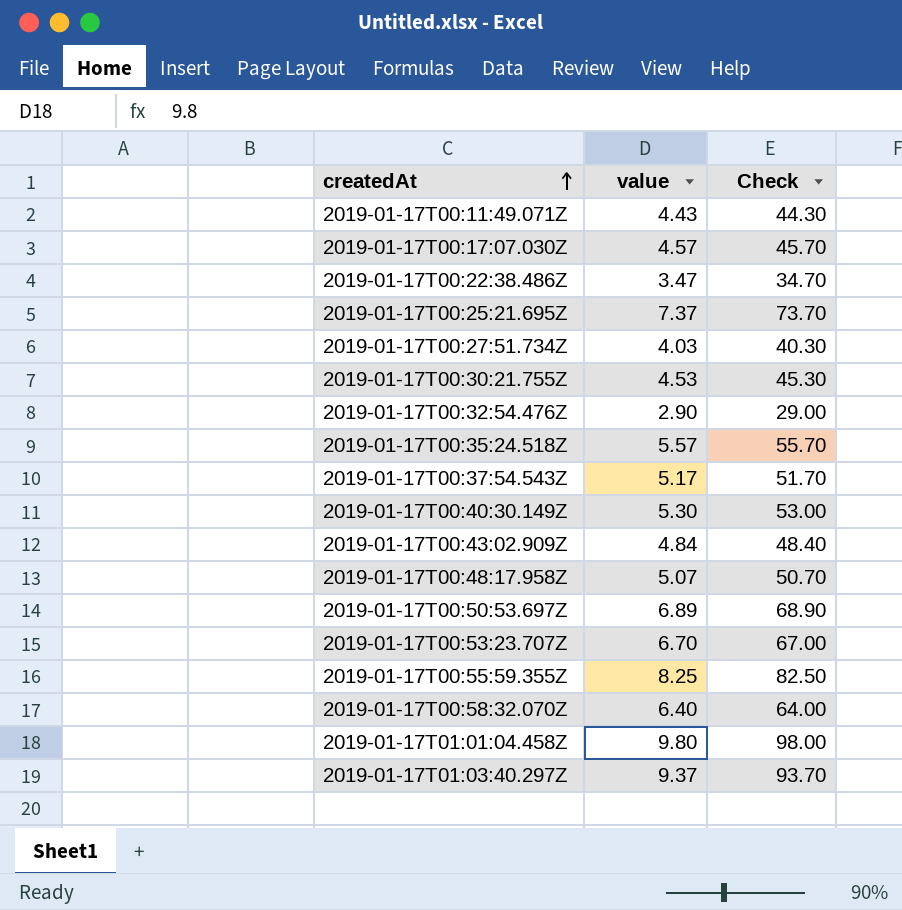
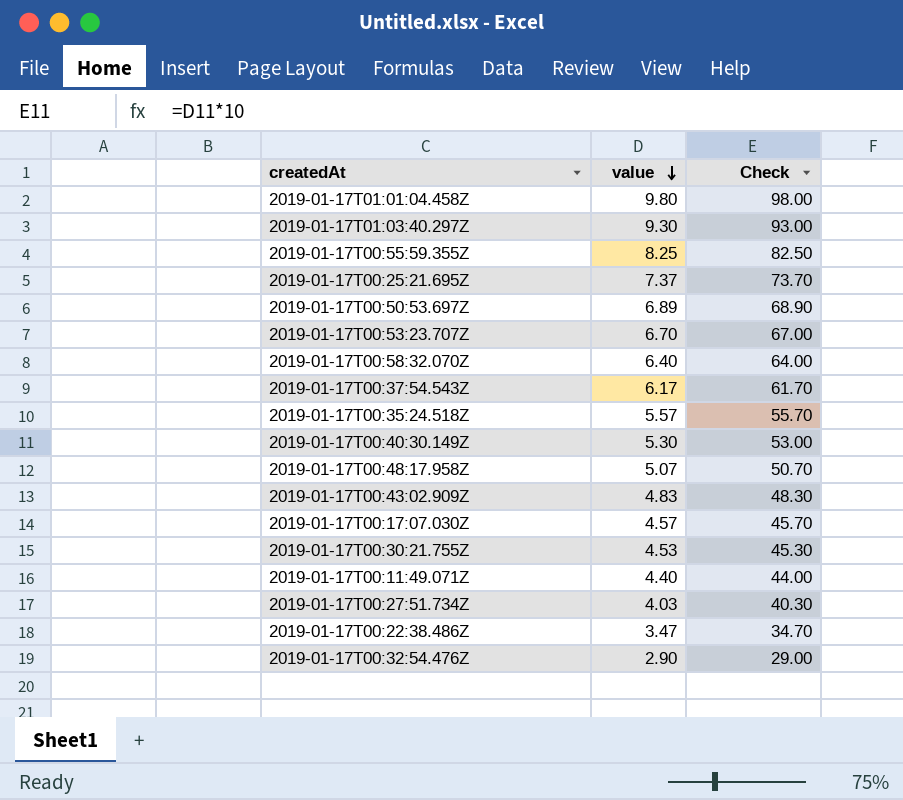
row order: createdAt ascending -> value descending
2019-01-17T01:03:40.297Z | value: 9.37 -> 9.30
2019-01-17T01:03:40.297Z | Check: 93.70 -> 93.00
2019-01-17T00:37:54.543Z | value: 5.17 -> 6.17
2019-01-17T00:37:54.543Z | Check: 51.70 -> 61.70
2019-01-17T00:43:02.909Z | value: 4.84 -> 4.83
2019-01-17T00:43:02.909Z | Check: 48.40 -> 48.30
2019-01-17T00:11:49.071Z | value: 4.43 -> 4.40
2019-01-17T00:11:49.071Z | Check: 44.30 -> 44.00

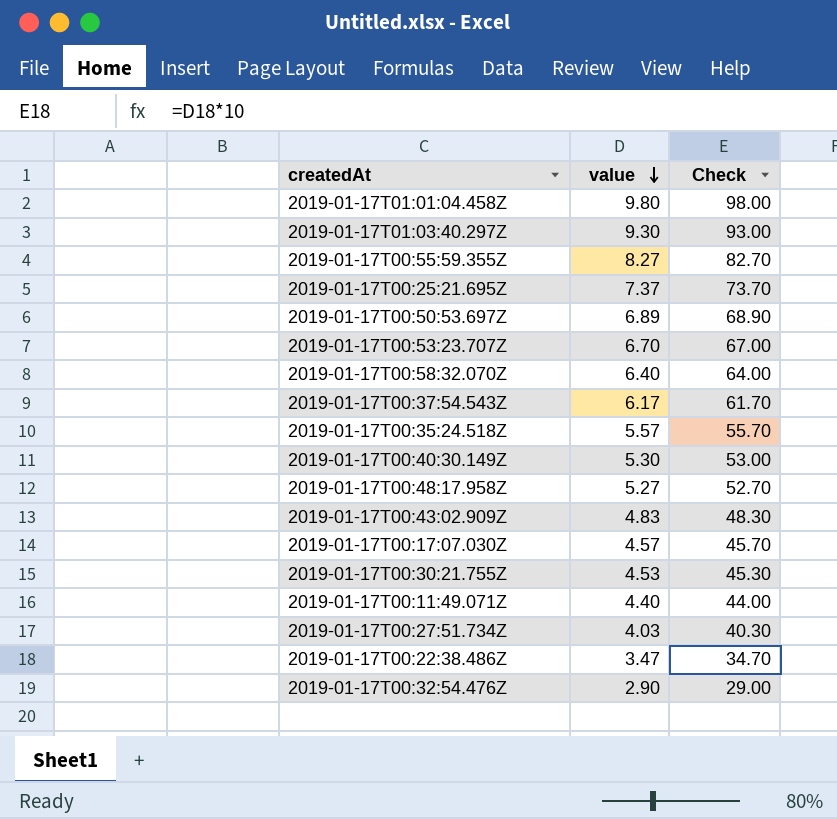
2019-01-17T00:55:59.355Z | value: 8.25 -> 8.27
2019-01-17T00:55:59.355Z | Check: 82.50 -> 82.70
2019-01-17T00:48:17.958Z | value: 5.07 -> 5.27
2019-01-17T00:48:17.958Z | Check: 50.70 -> 52.70

